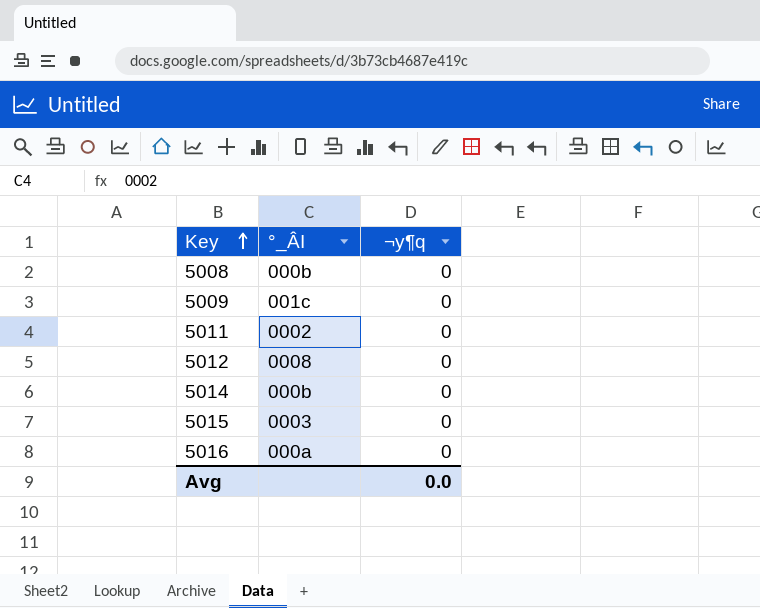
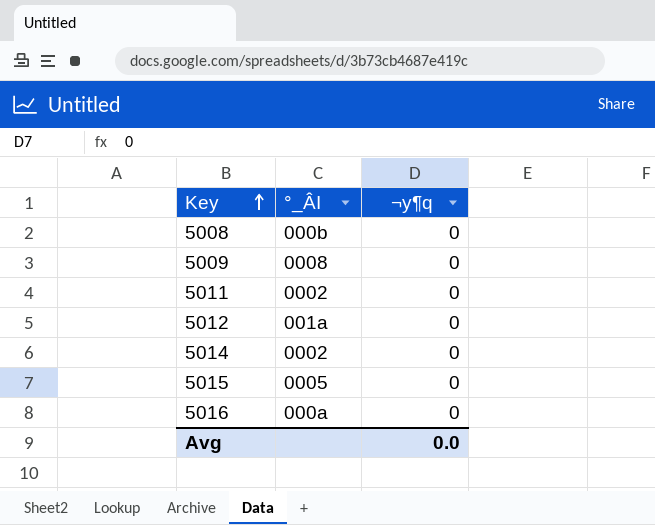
5009 | °_ÂI: 001c -> 0008
5012 | °_ÂI: 0008 -> 001a
5014 | °_ÂI: 000b -> 0002
5015 | °_ÂI: 0003 -> 0005

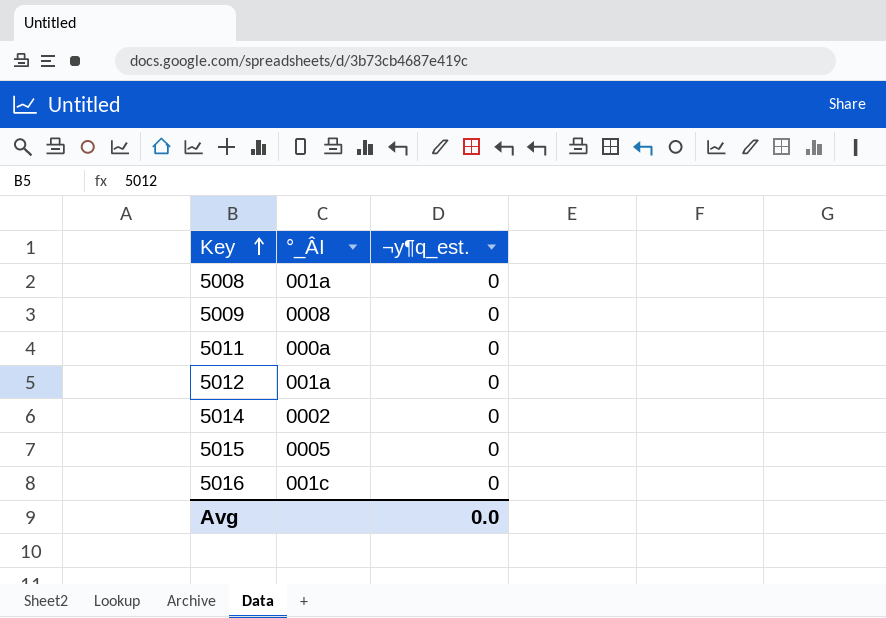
column name: ¬y¶q -> ¬y¶q_est.
5008 | °_ÂI: 000b -> 001a
5011 | °_ÂI: 0002 -> 000a
5016 | °_ÂI: 000a -> 001c

